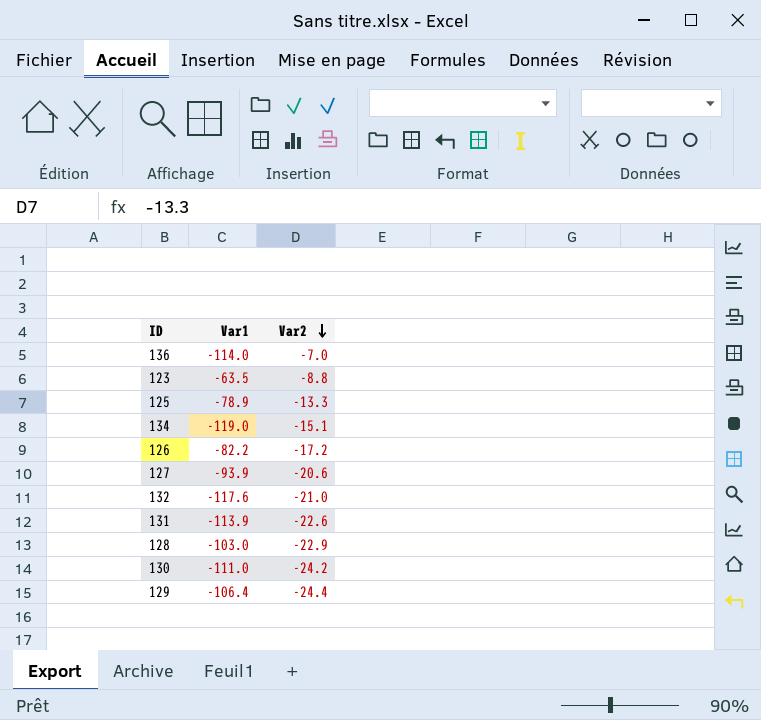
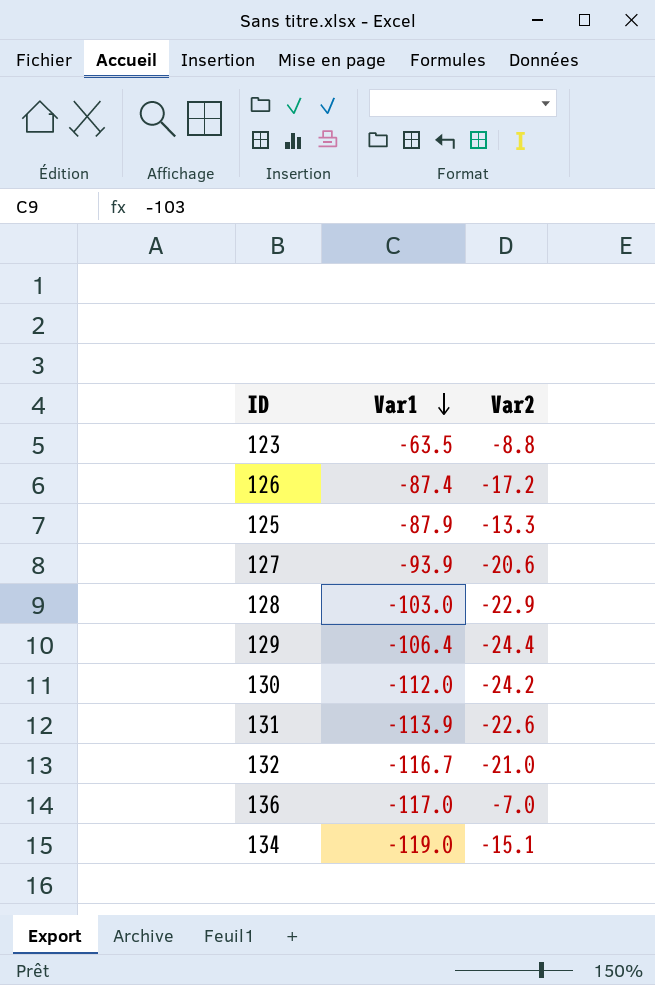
row order: Var2 descending -> Var1 descending
126 | Var1: -82.2 -> -87.4
125 | Var1: -78.9 -> -87.9
130 | Var1: -111.0 -> -112.0
132 | Var1: -117.6 -> -116.7
136 | Var1: -114.0 -> -117.0

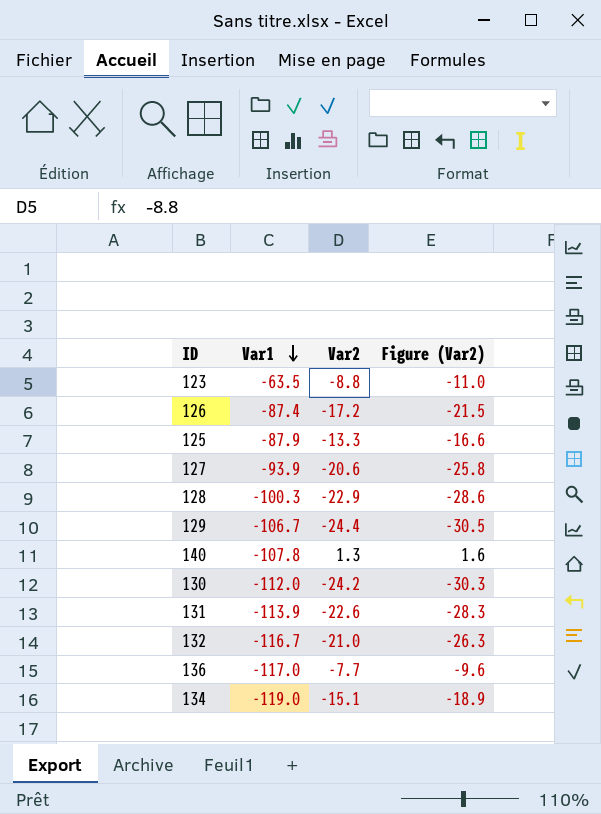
column Figure (Var2) | formula: none -> [Var2] * 1.25
128 | Var1: -103.0 -> -100.3
129 | Var1: -106.4 -> -106.7
row 140: none -> -107.8 | 1.3 | 1.6
136 | Var2: -7.0 -> -7.7

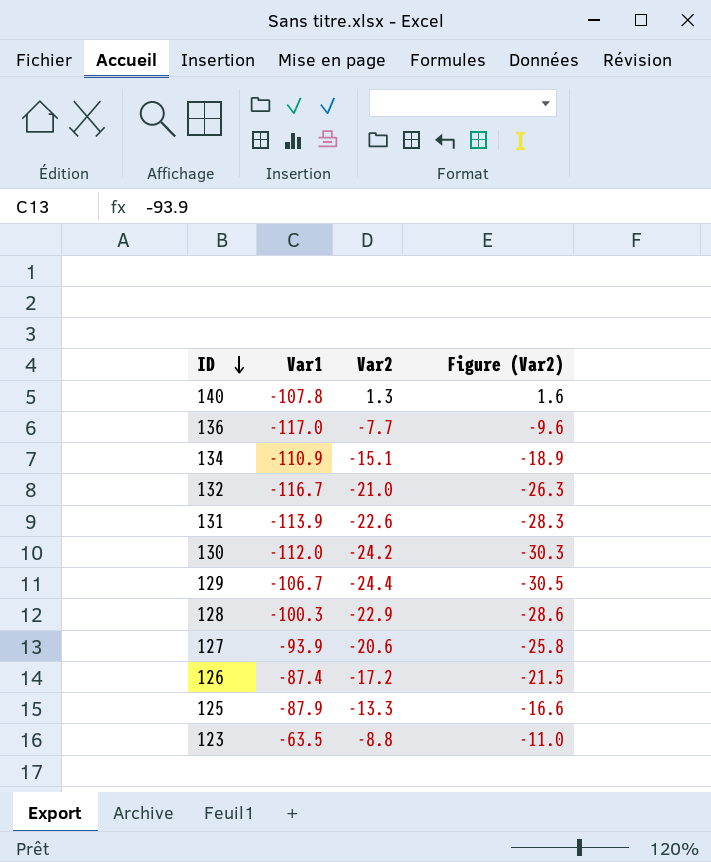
row order: Var1 descending -> ID descending
134 | Var1: -119.0 -> -110.9

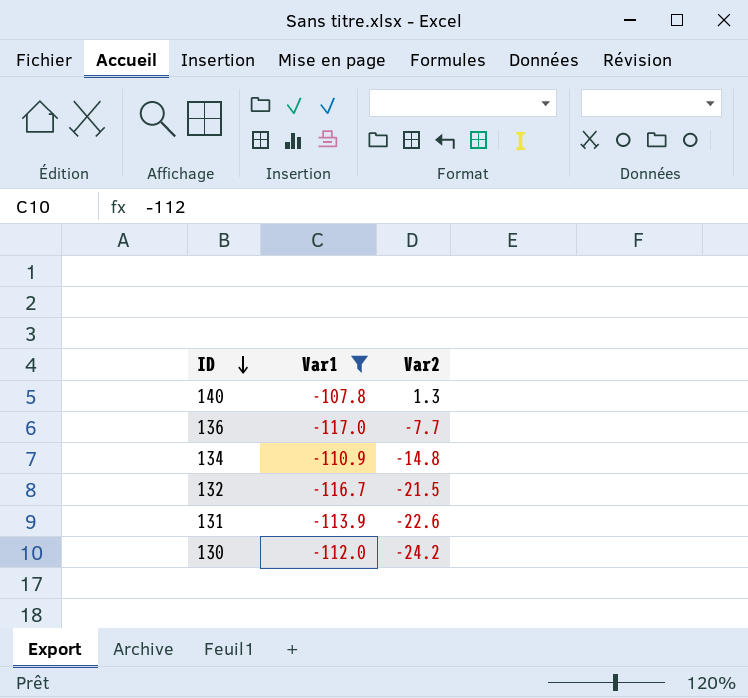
filter: none -> Var1 <= -107.8
column Figure (Var2) | formula: [Var2] * 1.25 -> none
134 | Var2: -15.1 -> -14.8
132 | Var2: -21.0 -> -21.5

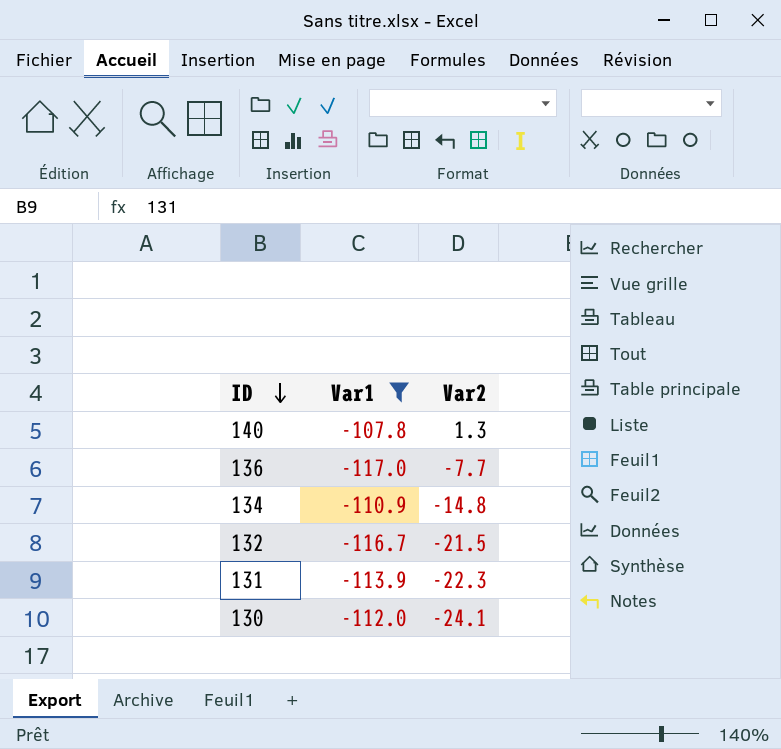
131 | Var2: -22.6 -> -22.3
130 | Var2: -24.2 -> -24.1

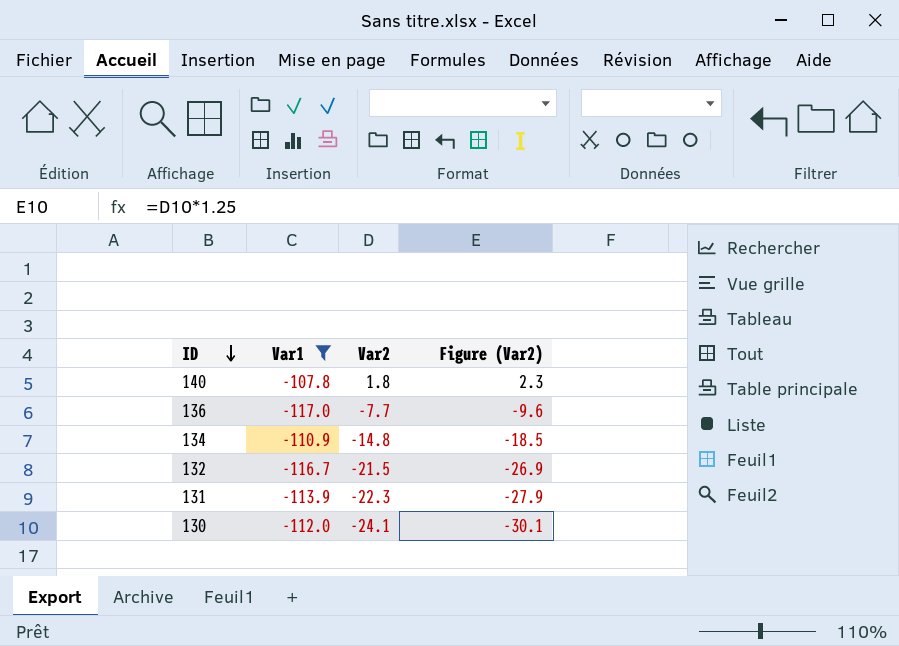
column Figure (Var2) | formula: none -> [Var2] * 1.25
140 | Var2: 1.3 -> 1.8

